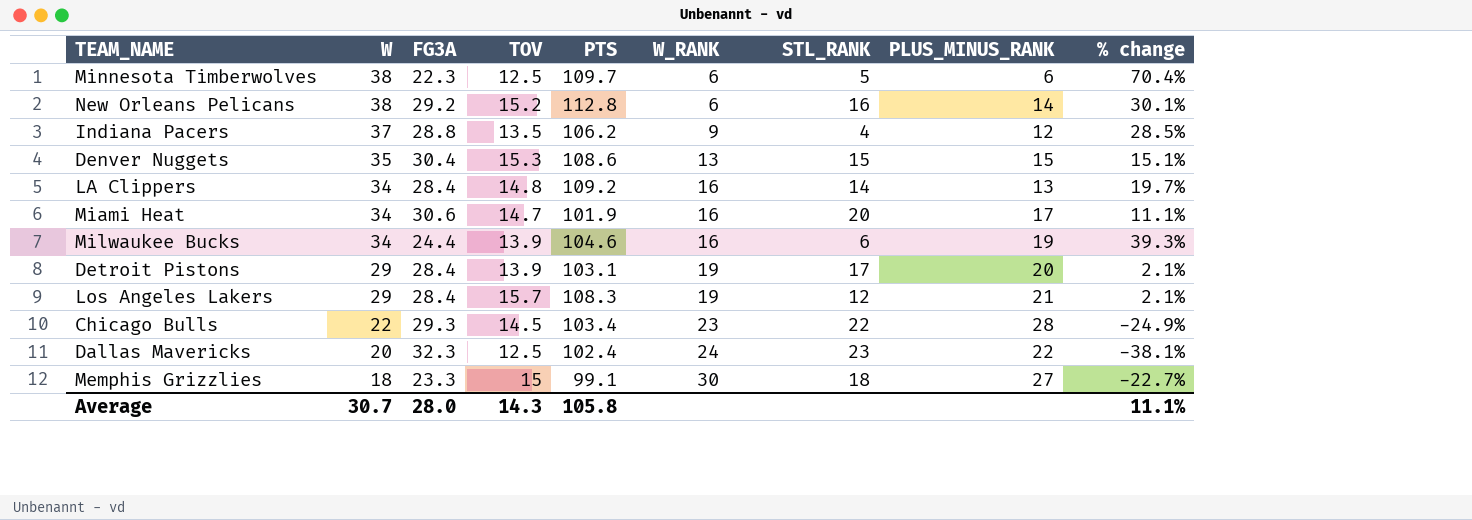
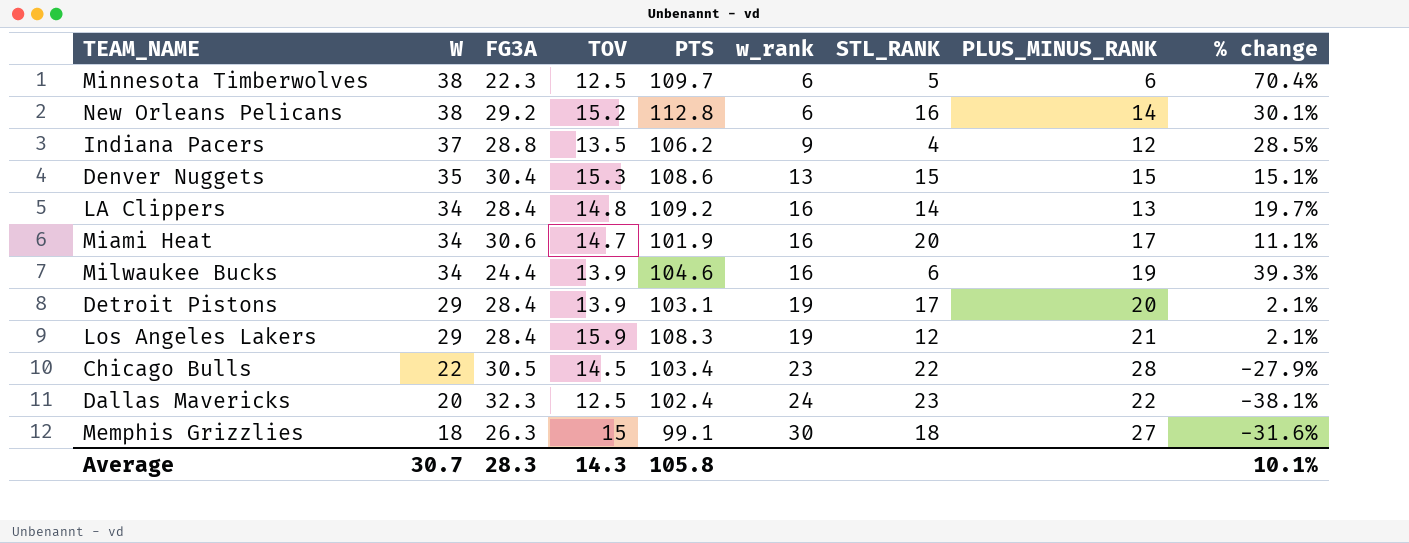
column name: W_RANK -> w_rank
Los Angeles Lakers | TOV: 15.7 -> 15.9
Chicago Bulls | FG3A: 29.3 -> 30.5
Chicago Bulls | % change: -24.9% -> -27.9%
Memphis Grizzlies | FG3A: 23.3 -> 26.3
Memphis Grizzlies | % change: -22.7% -> -31.6%
Average | FG3A: 28.0 -> 28.3
Average | % change: 11.1% -> 10.1%

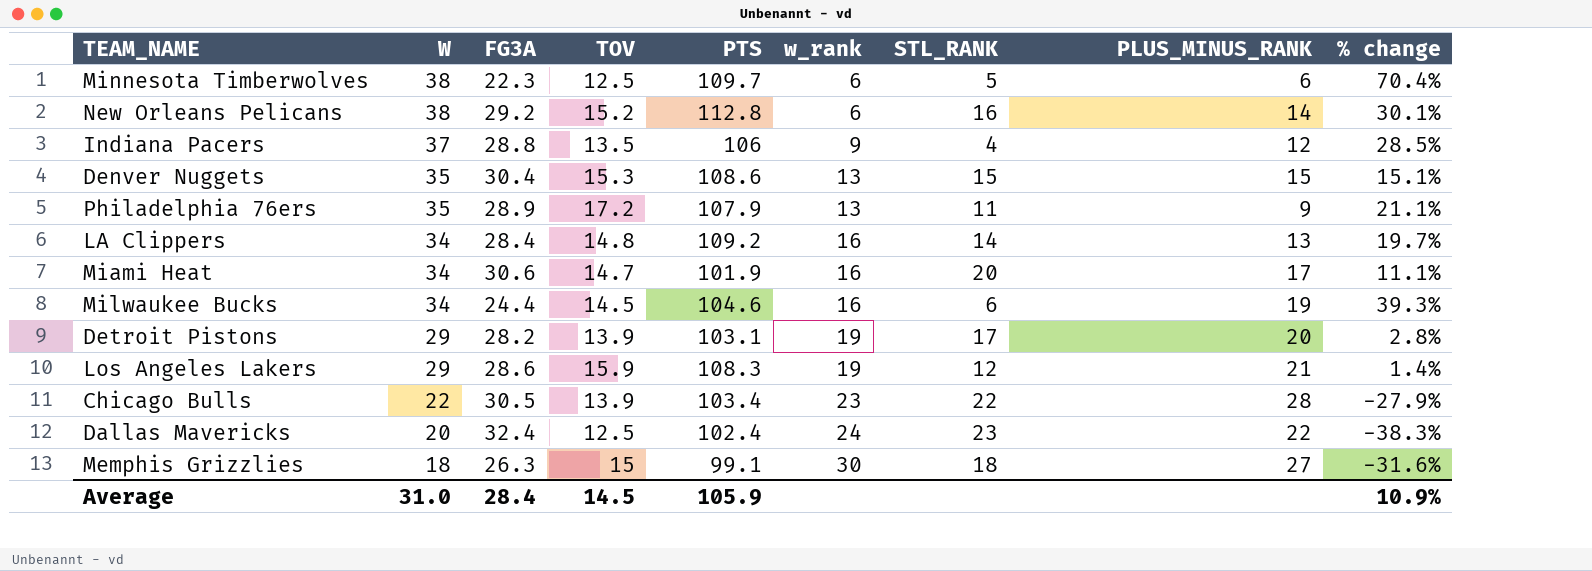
Indiana Pacers | PTS: 106.2 -> 106
row Philadelphia 76ers: none -> 35 | 28.9 | 17.2 | 107.9 | 13 | 11 | 9 | 21.1%
Milwaukee Bucks | TOV: 13.9 -> 14.5
Detroit Pistons | FG3A: 28.4 -> 28.2
Detroit Pistons | % change: 2.1% -> 2.8%
Los Angeles Lakers | FG3A: 28.4 -> 28.6
Los Angeles Lakers | % change: 2.1% -> 1.4%
Chicago Bulls | TOV: 14.5 -> 13.9
Dallas Mavericks | FG3A: 32.3 -> 32.4
Dallas Mavericks | % change: -38.1% -> -38.3%
Average | W: 30.7 -> 31.0
Average | FG3A: 28.3 -> 28.4
Average | TOV: 14.3 -> 14.5
Average | PTS: 105.8 -> 105.9
Average | % change: 10.1% -> 10.9%

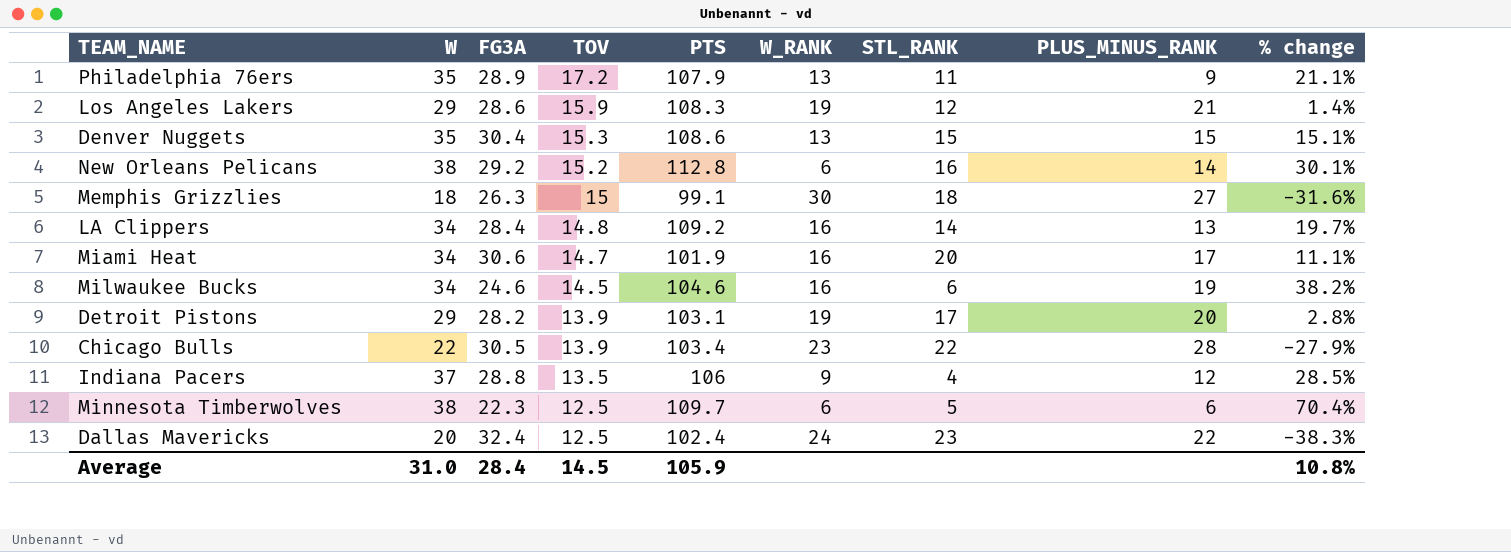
row order: W descending -> TOV descending
column name: w_rank -> W_RANK
Milwaukee Bucks | FG3A: 24.4 -> 24.6
Milwaukee Bucks | % change: 39.3% -> 38.2%
Average | % change: 10.9% -> 10.8%

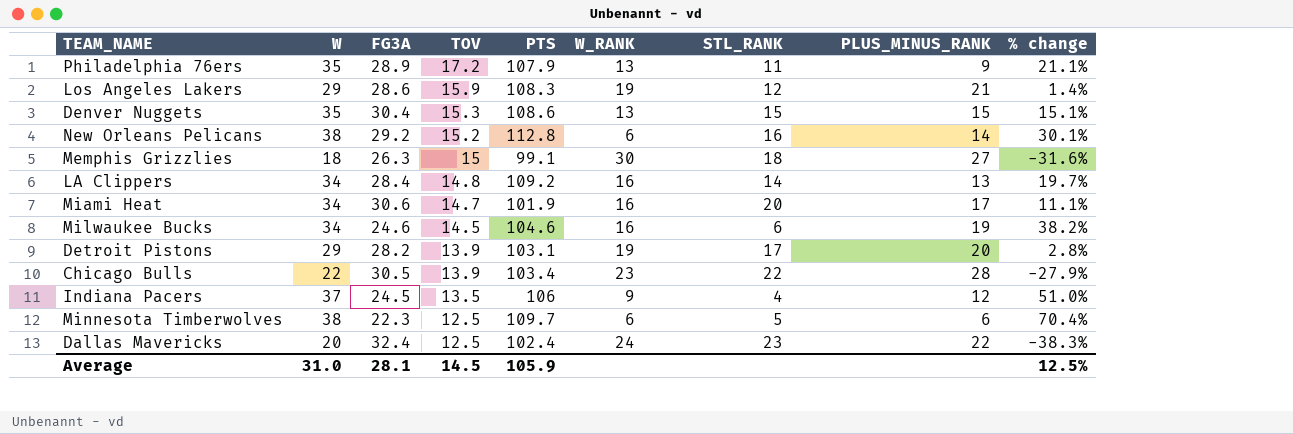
Indiana Pacers | FG3A: 28.8 -> 24.5
Indiana Pacers | % change: 28.5% -> 51.0%
Average | FG3A: 28.4 -> 28.1
Average | % change: 10.8% -> 12.5%

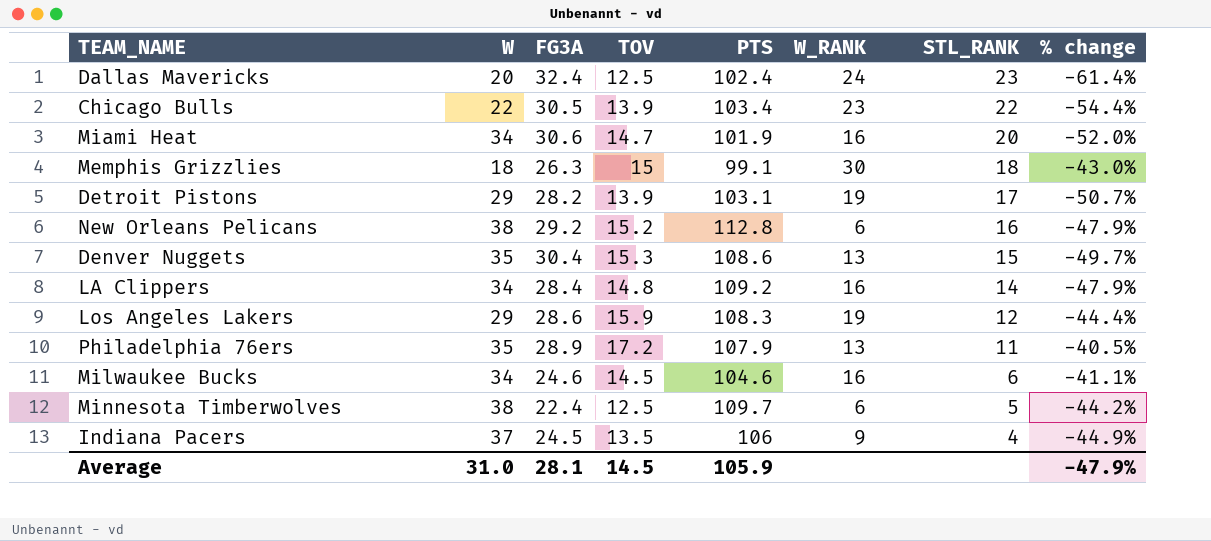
row order: TOV descending -> STL_RANK descending
column PLUS_MINUS_RANK | position: 8 -> none
column % change | formula: ([W] - [FG3A]) / [FG3A] -> ([TOV] - [FG3A]) / [FG3A]
Minnesota Timberwolves | FG3A: 22.3 -> 22.4
Average | % change: 12.5% -> -47.9%

